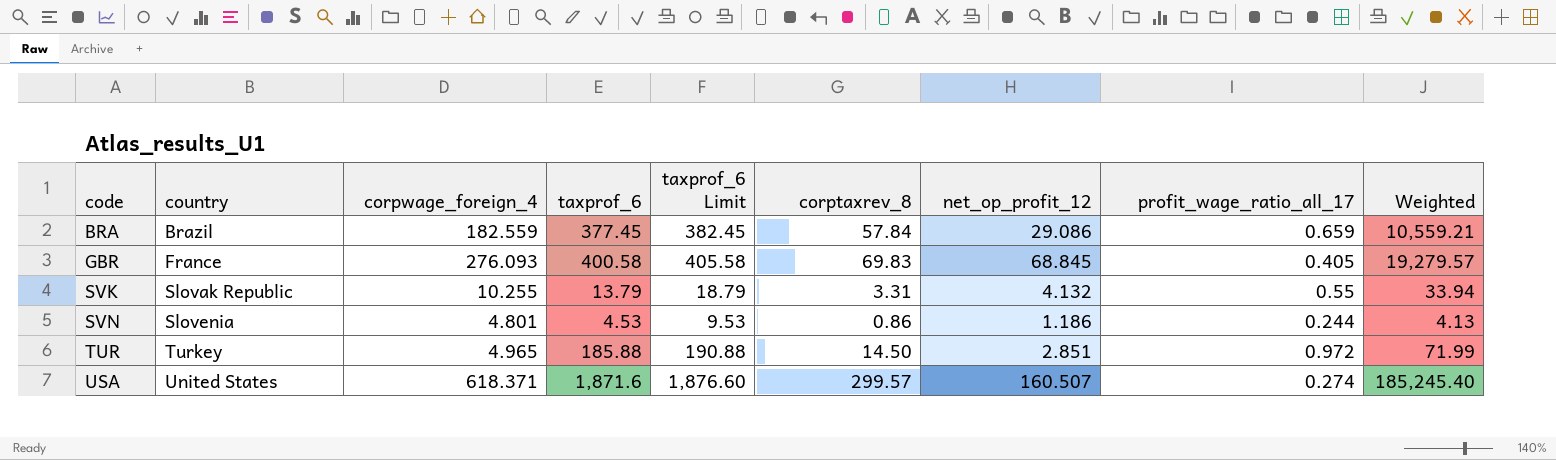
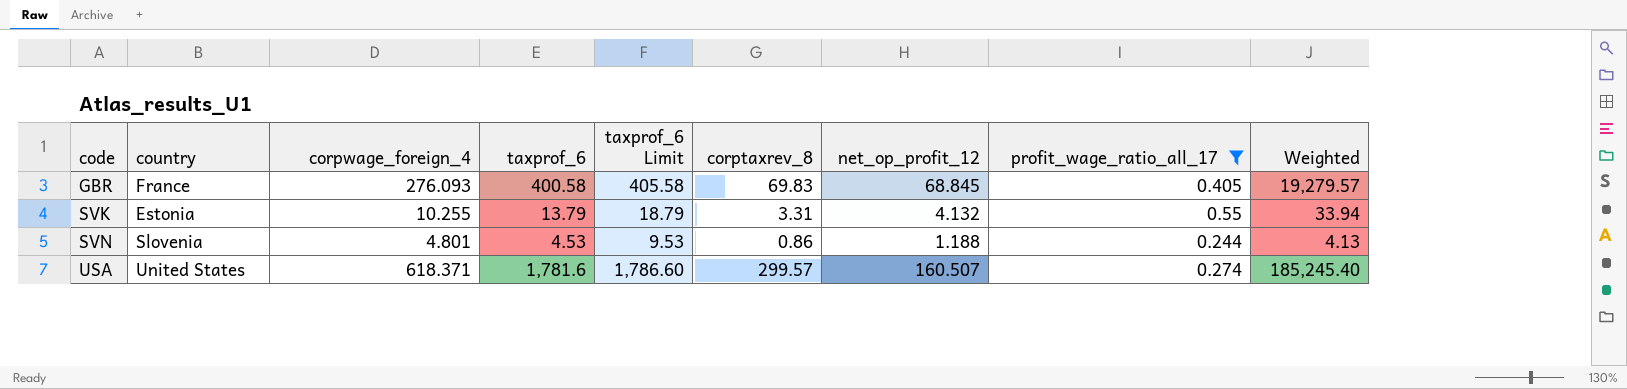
filter: none -> profit_wage_ratio_all_17 <= 0.55
SVK | country: Slovak Republic -> Estonia
SVN | net_op_profit_12: 1.186 -> 1.188
USA | taxprof_6: 1,871.6 -> 1,781.6
USA | taxprof_6 Limit: 1,876.60 -> 1,786.60

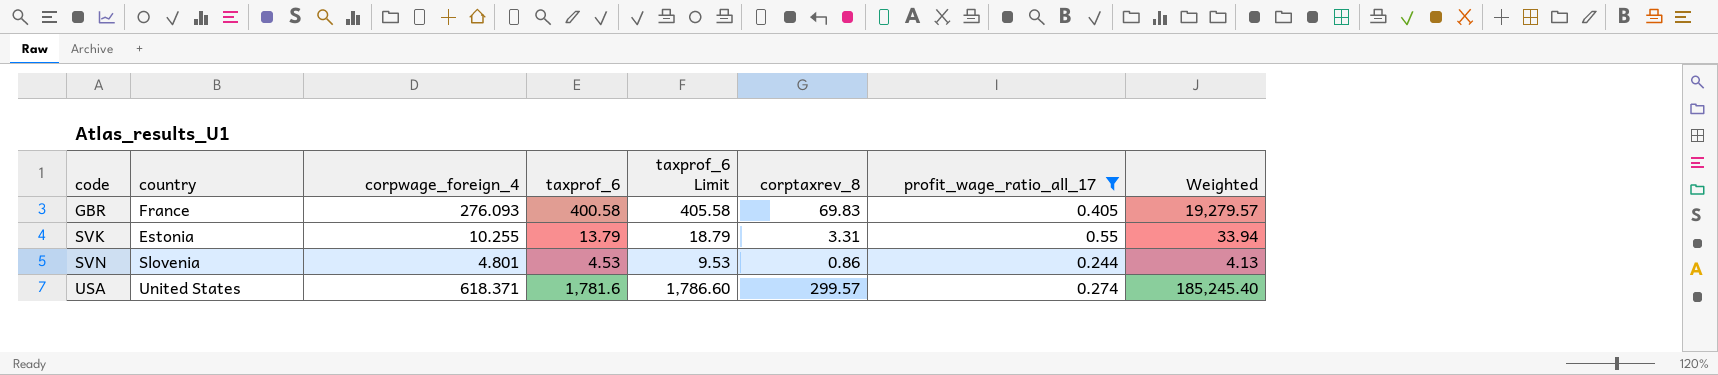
column net_op_profit_12 | position: 7 -> none

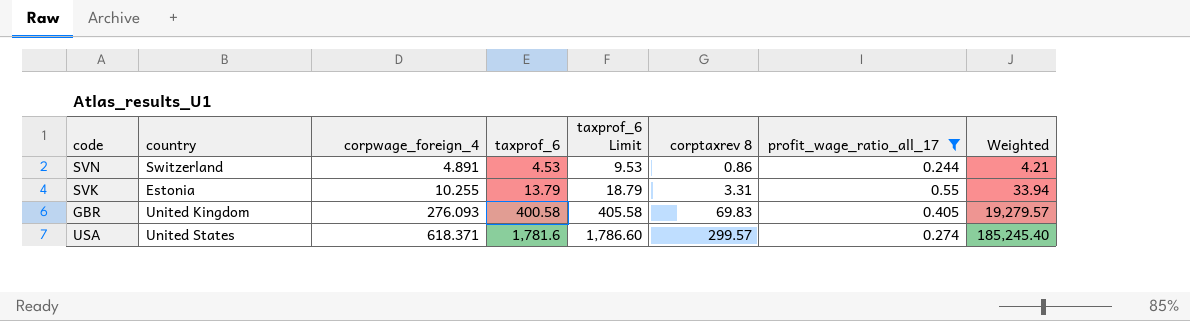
row order: code ascending -> corpwage_foreign_4 ascending
column name: corptaxrev_8 -> corptaxrev 8
SVN | country: Slovenia -> Switzerland
SVN | corpwage_foreign_4: 4.801 -> 4.891
SVN | Weighted: 4.13 -> 4.21
GBR | country: France -> United Kingdom

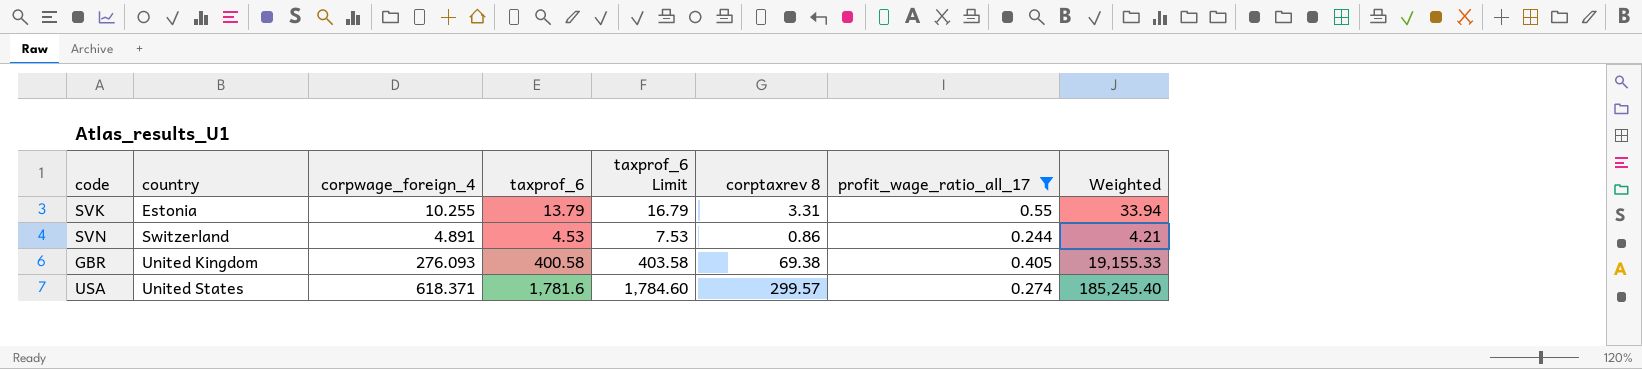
row order: corpwage_foreign_4 ascending -> country ascending
column taxprof_6 Limit | formula: [taxprof_6] + 5 -> [taxprof_6] + 3
GBR | corptaxrev 8: 69.83 -> 69.38
GBR | Weighted: 19,279.57 -> 19,155.33

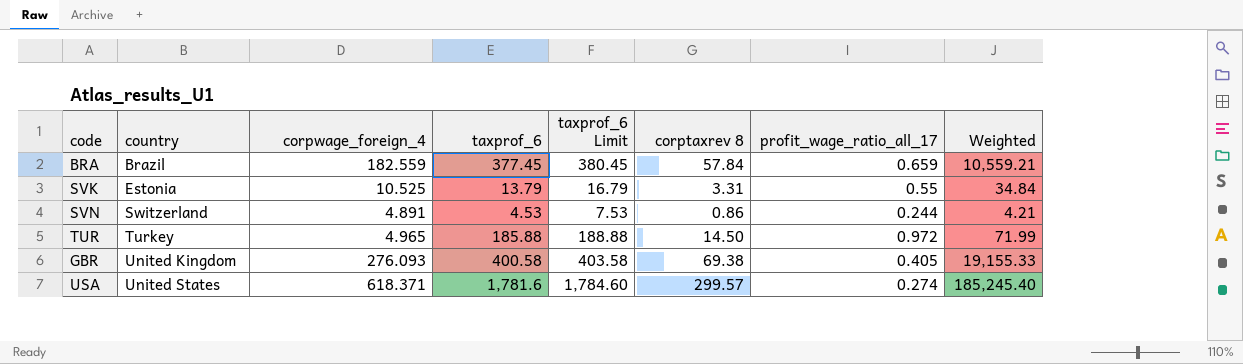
filter: profit_wage_ratio_all_17 <= 0.55 -> none
SVK | corpwage_foreign_4: 10.255 -> 10.525
SVK | Weighted: 33.94 -> 34.84

